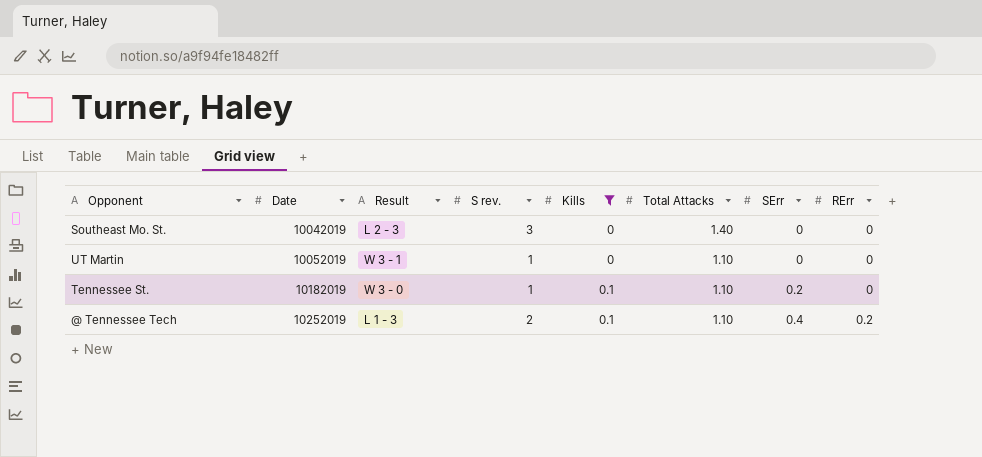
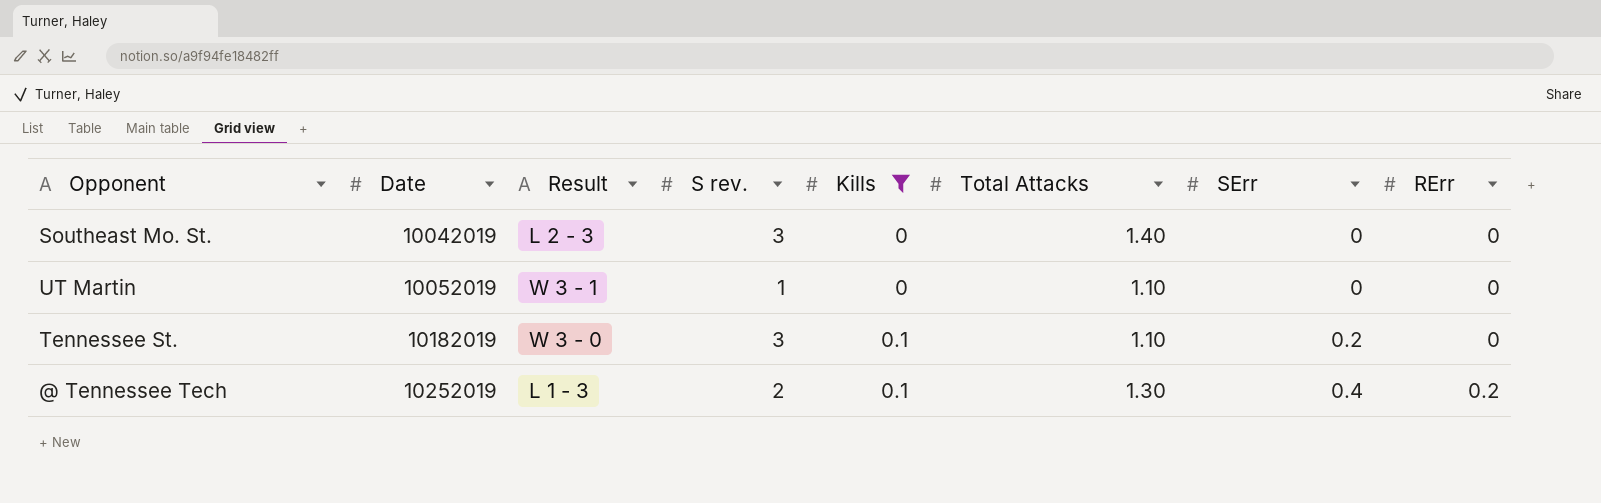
Tennessee St. | S rev.: 1 -> 3
@ Tennessee Tech | Total Attacks: 1.10 -> 1.30

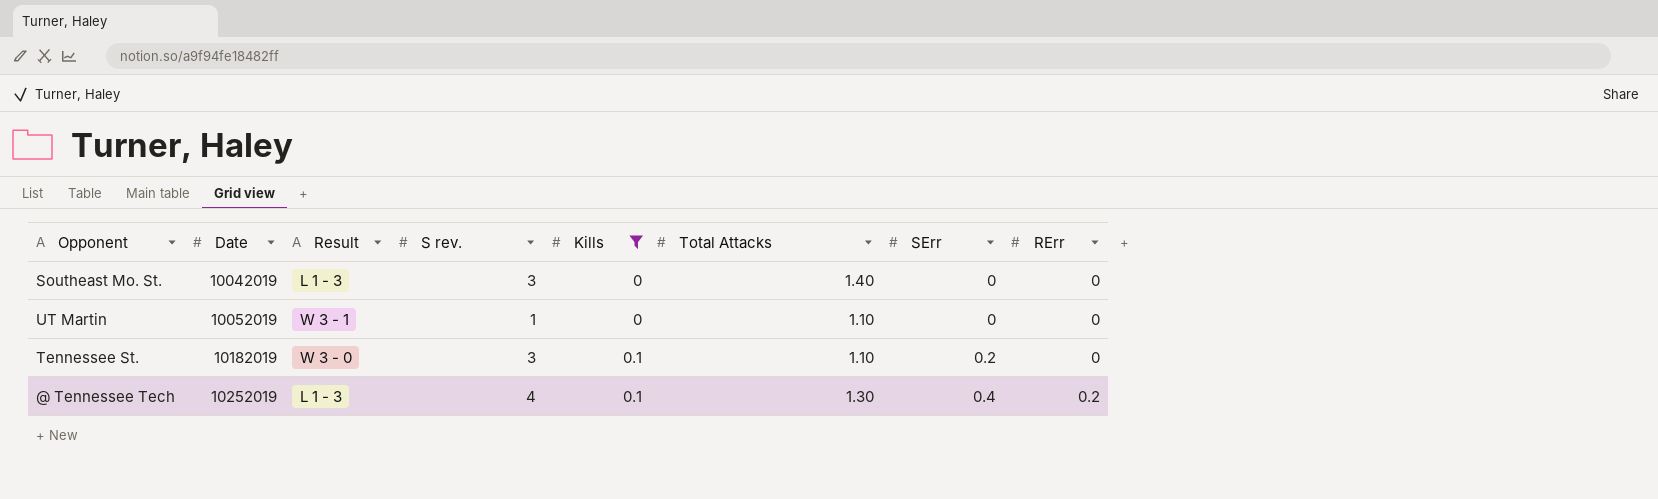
Southeast Mo. St. | Result: L 2 - 3 -> L 1 - 3
@ Tennessee Tech | S rev.: 2 -> 4

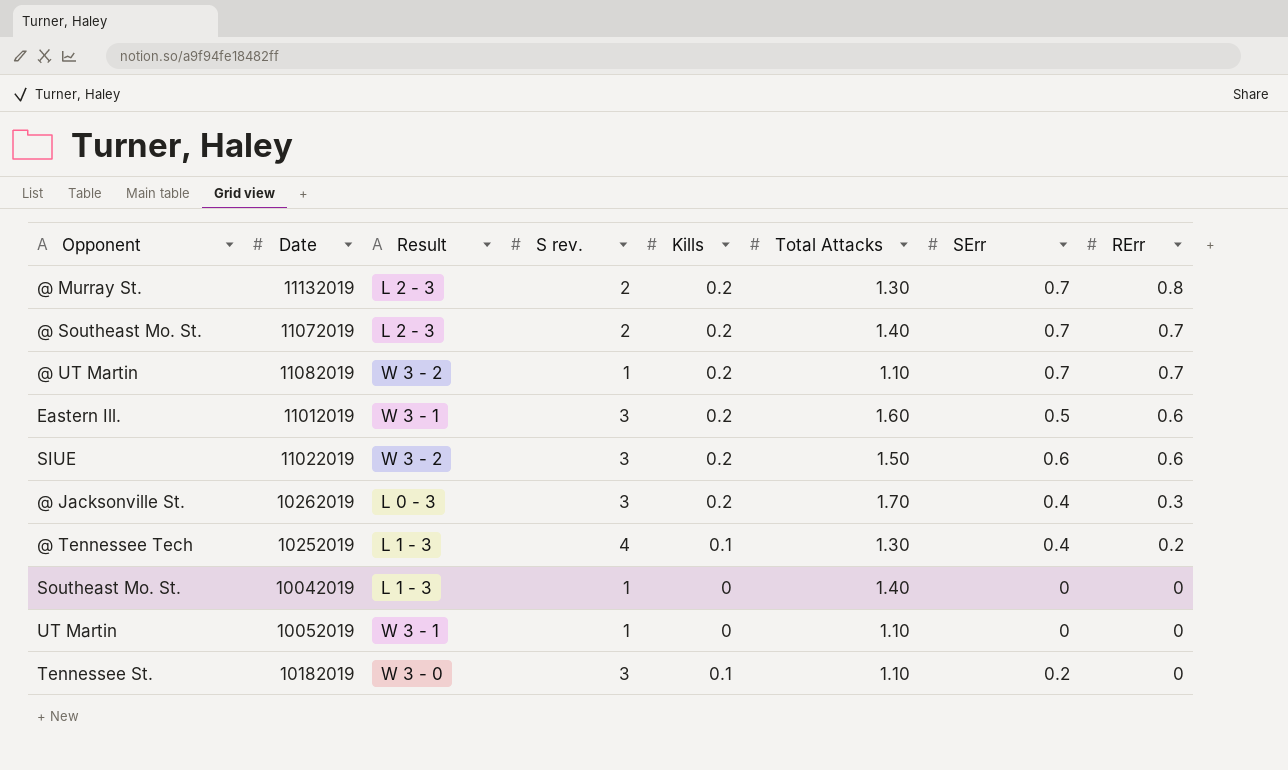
filter: Kills != 0.2 -> none
row order: Date ascending -> RErr descending
Southeast Mo. St. | S rev.: 3 -> 1

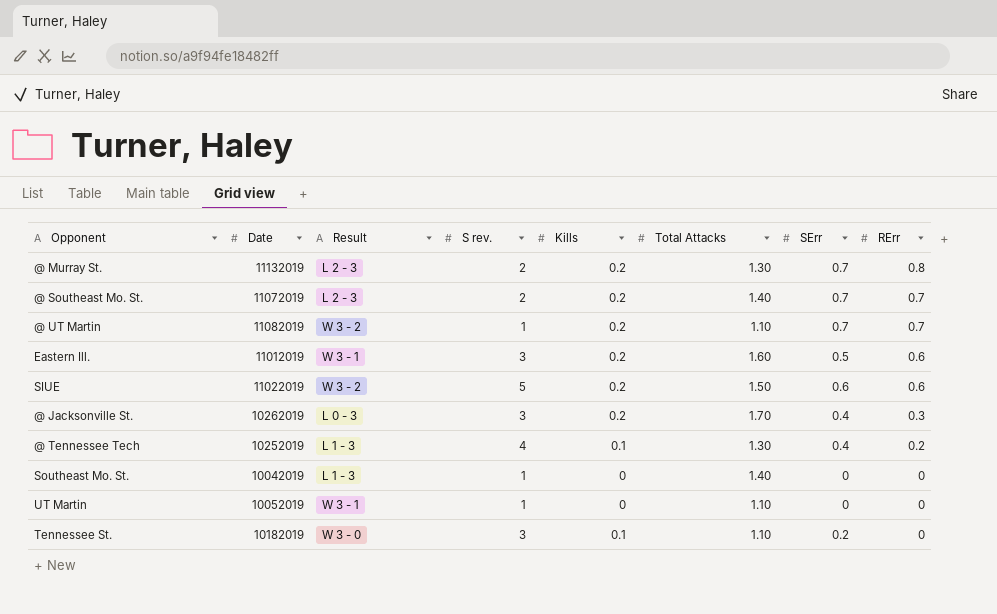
SIUE | S rev.: 3 -> 5

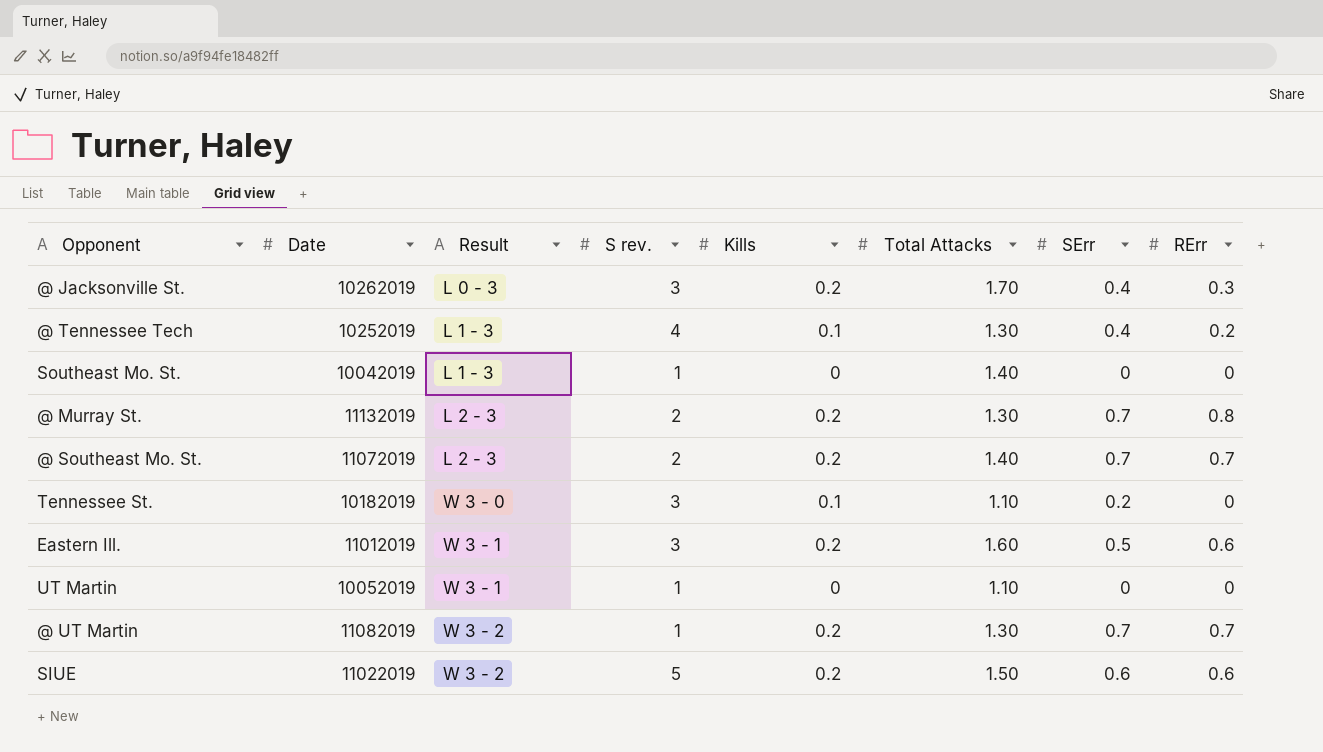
row order: RErr descending -> Result ascending
@ UT Martin | Total Attacks: 1.10 -> 1.30

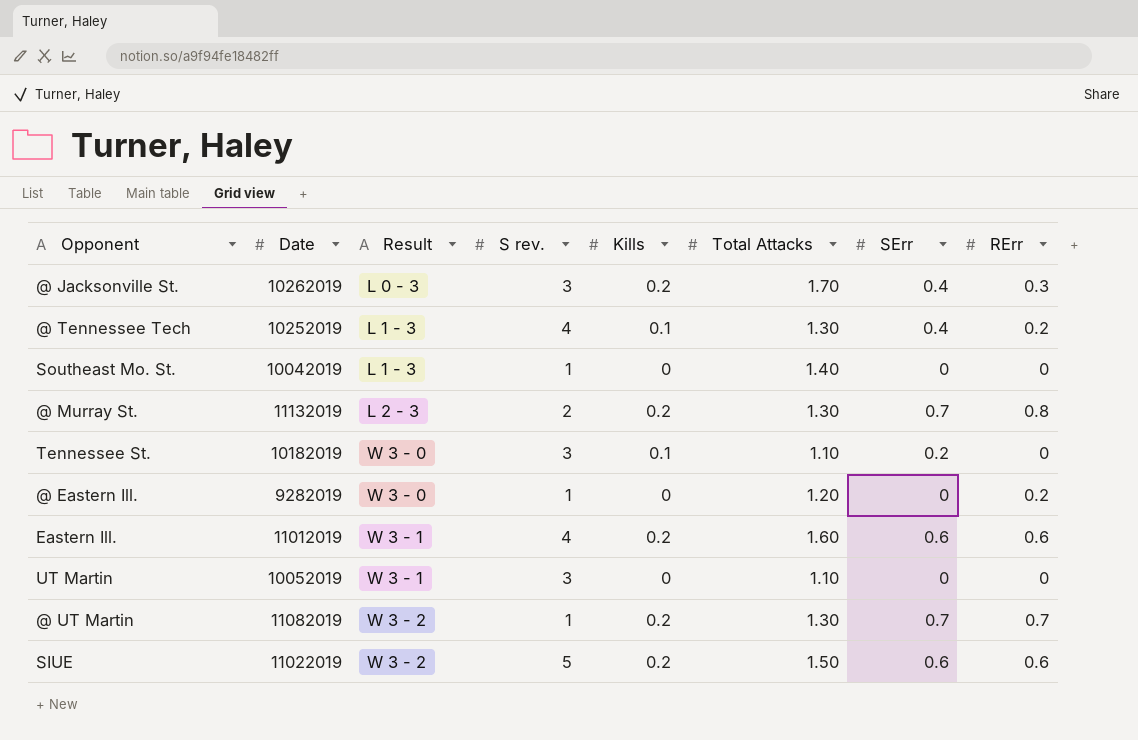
row @ Southeast Mo. St.: 11072019 | L 2 - 3 | 2 | 0.2 | 1.40 | 0.7 | 0.7 -> none
row @ Eastern Ill.: none -> 9282019 | W 3 - 0 | 1 | 0 | 1.20 | 0 | 0.2
Eastern Ill. | S rev.: 3 -> 4
Eastern Ill. | SErr: 0.5 -> 0.6
UT Martin | S rev.: 1 -> 3

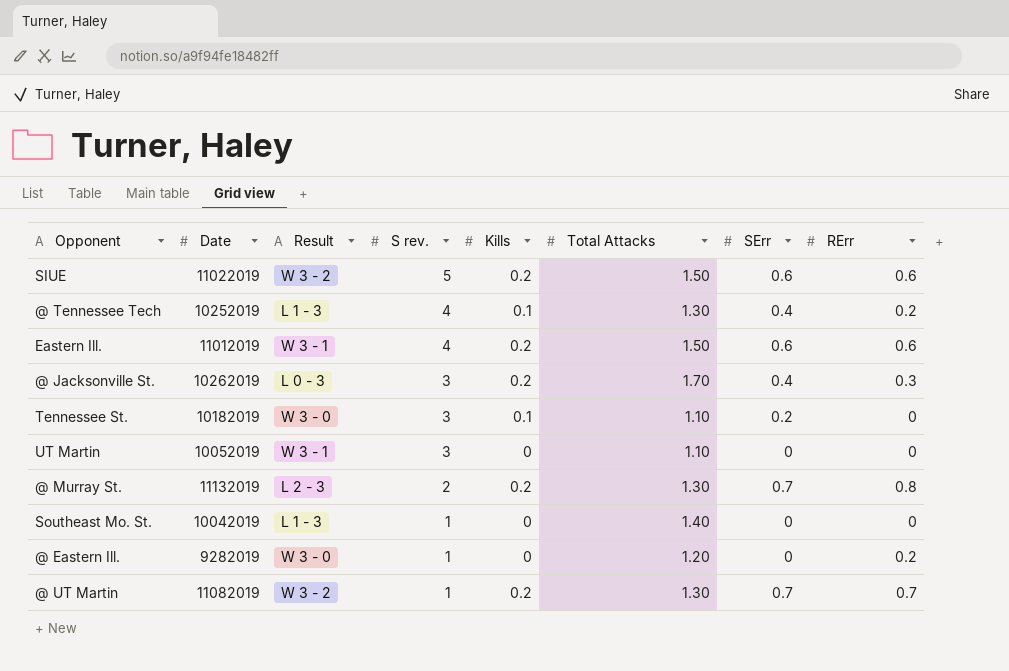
row order: Result ascending -> S rev. descending
Eastern Ill. | Total Attacks: 1.60 -> 1.50

